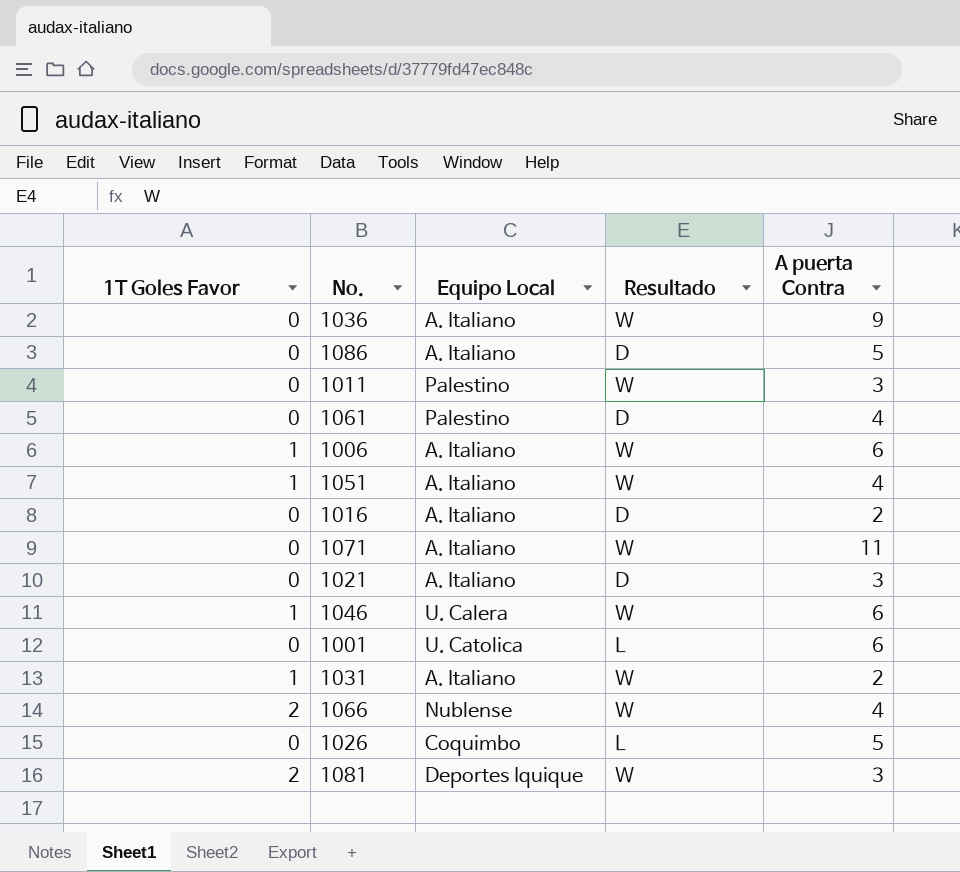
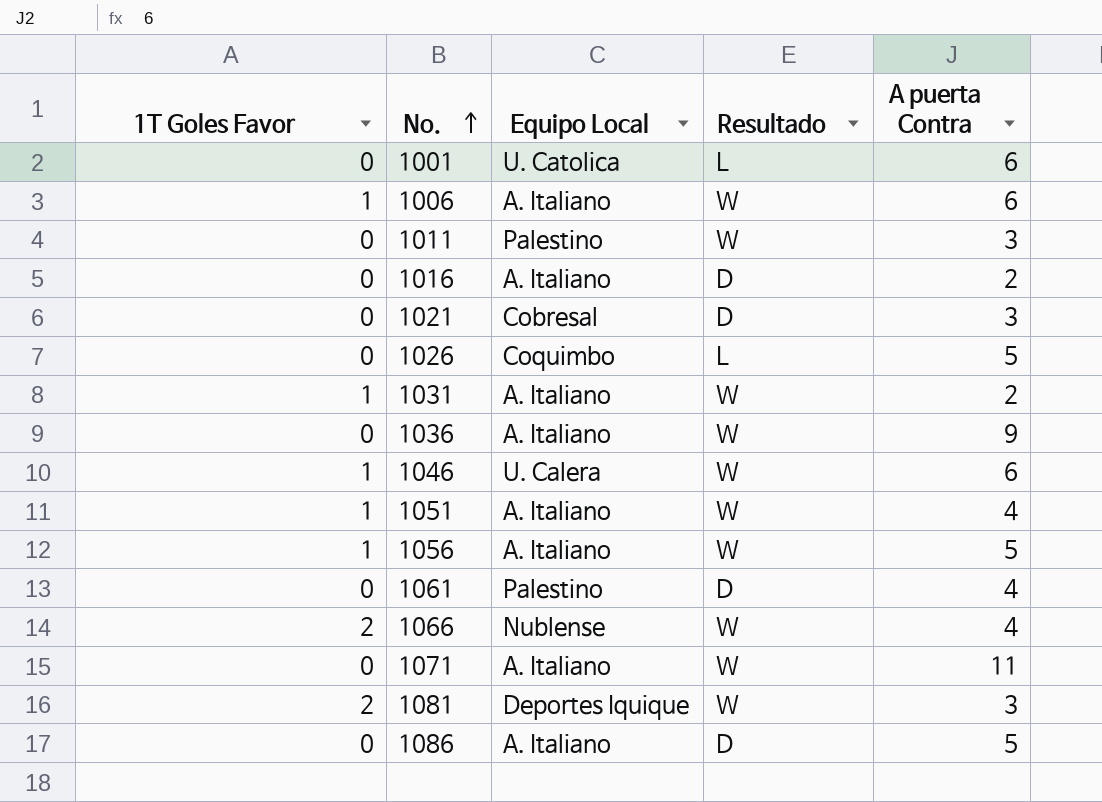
row order: none -> No. ascending
1021 | Equipo Local: A. Italiano -> Cobresal
row 1056: none -> 1 | A. Italiano | W | 5

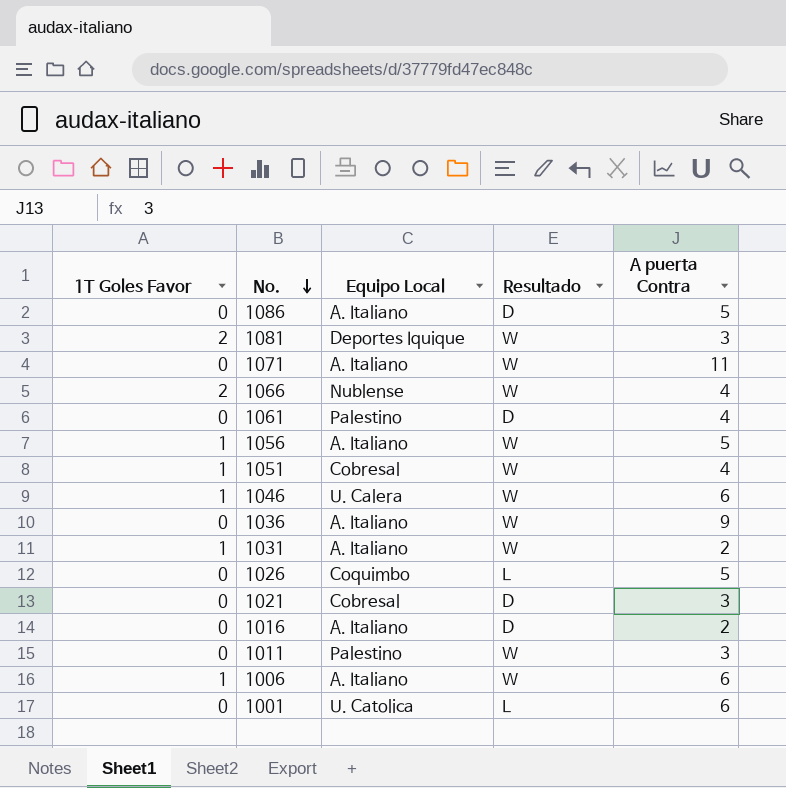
row order: No. ascending -> No. descending
1051 | Equipo Local: A. Italiano -> Cobresal

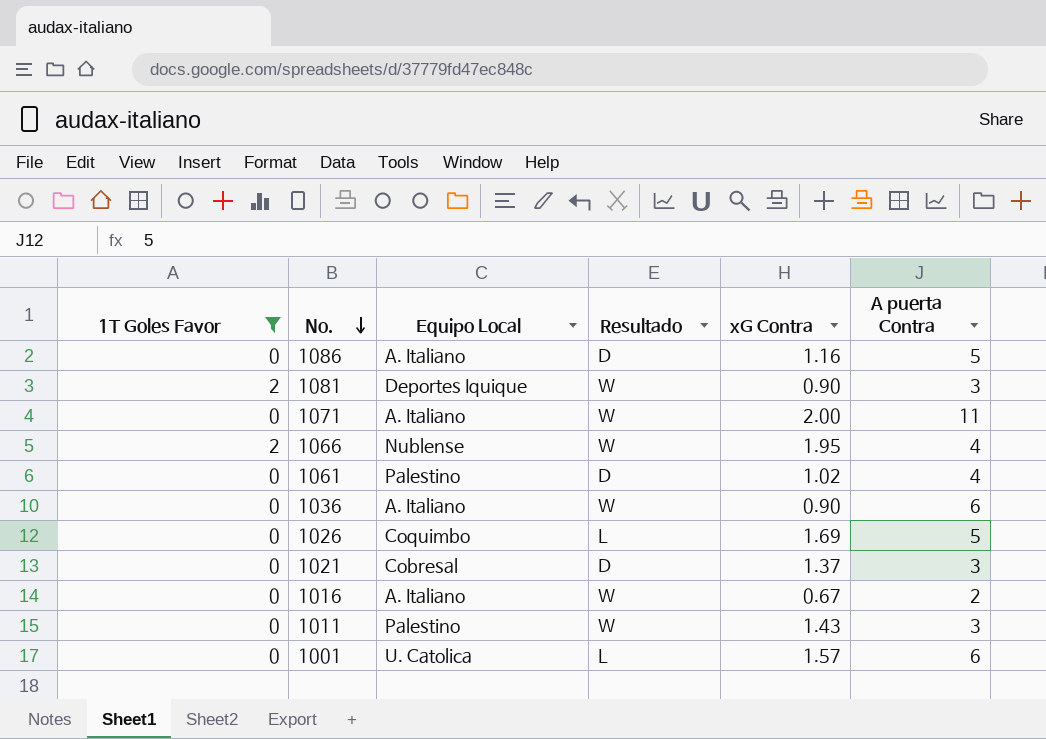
filter: none -> 1T Goles Favor != 1
column xG Contra | position: none -> 5
1036 | A puerta Contra: 9 -> 6
1016 | Resultado: D -> W

